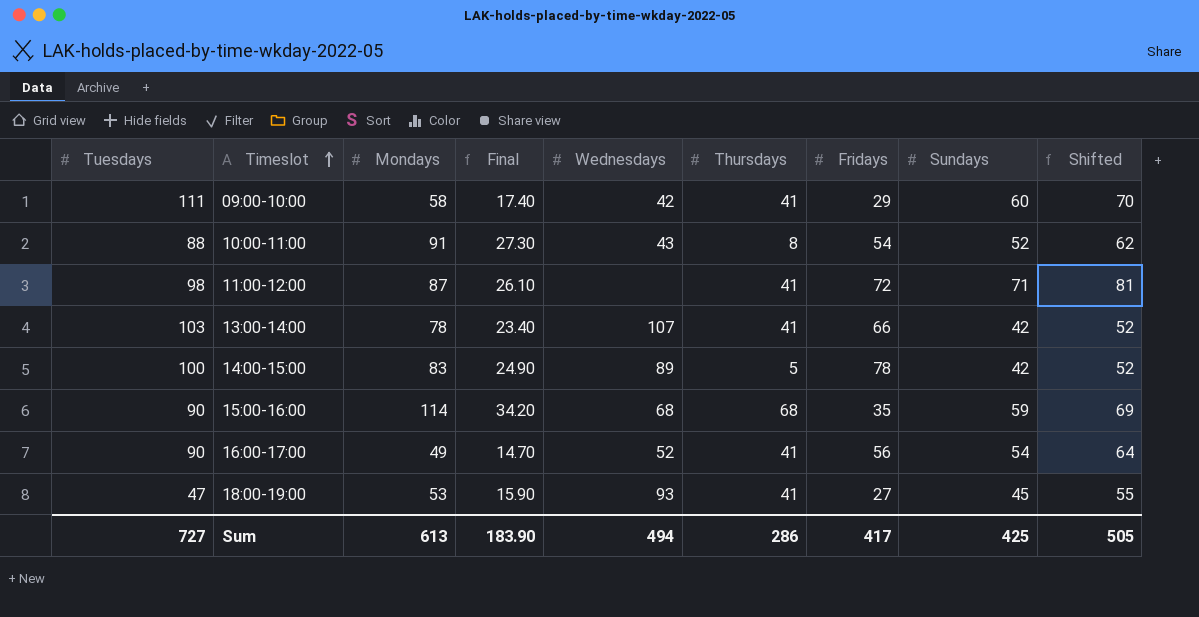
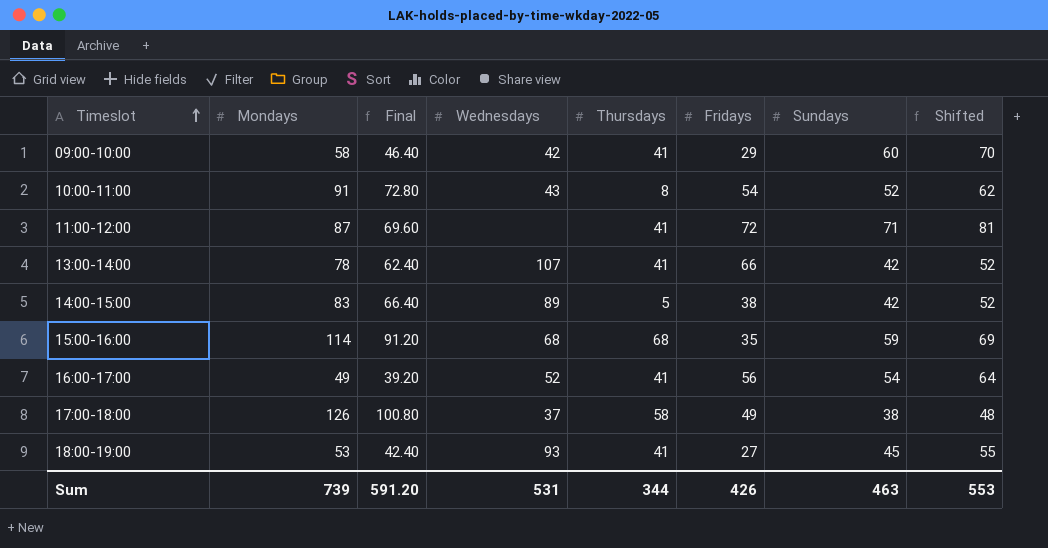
column Tuesdays | position: 1 -> none
column Final | formula: [Mondays] * 0.3 -> [Mondays] * 0.8
14:00-15:00 | Fridays: 78 -> 38
row 17:00-18:00: none -> 126 | 100.80 | 37 | 58 | 49 | 38 | 48
Sum | Mondays: 613 -> 739
Sum | Final: 183.90 -> 591.20
Sum | Wednesdays: 494 -> 531
Sum | Thursdays: 286 -> 344
Sum | Fridays: 417 -> 426
Sum | Sundays: 425 -> 463
Sum | Shifted: 505 -> 553

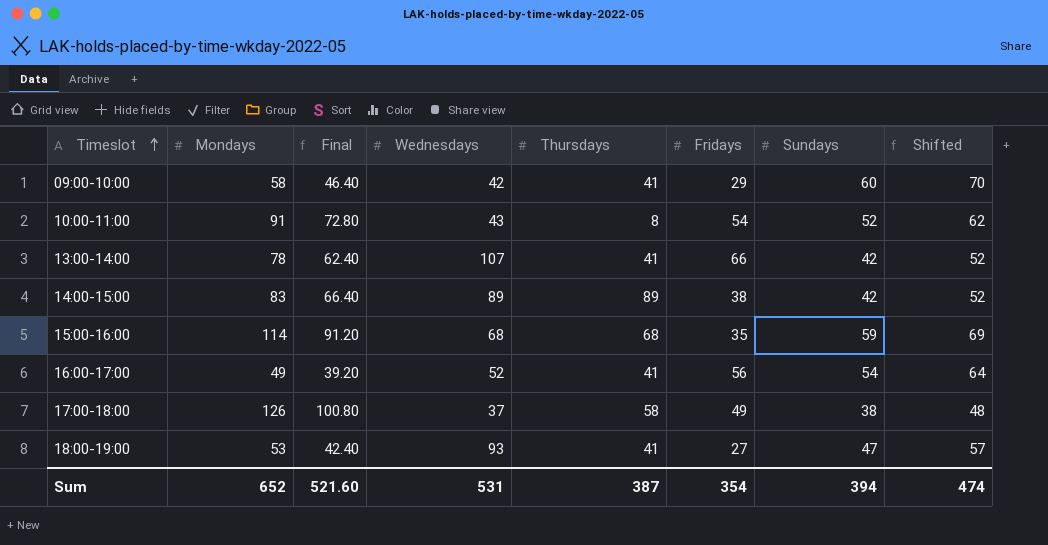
row 11:00-12:00: 87 | 69.60 | none | 41 | 72 | 71 | 81 -> none
14:00-15:00 | Thursdays: 5 -> 89
18:00-19:00 | Sundays: 45 -> 47
18:00-19:00 | Shifted: 55 -> 57
Sum | Mondays: 739 -> 652
Sum | Final: 591.20 -> 521.60
Sum | Thursdays: 344 -> 387
Sum | Fridays: 426 -> 354
Sum | Sundays: 463 -> 394
Sum | Shifted: 553 -> 474

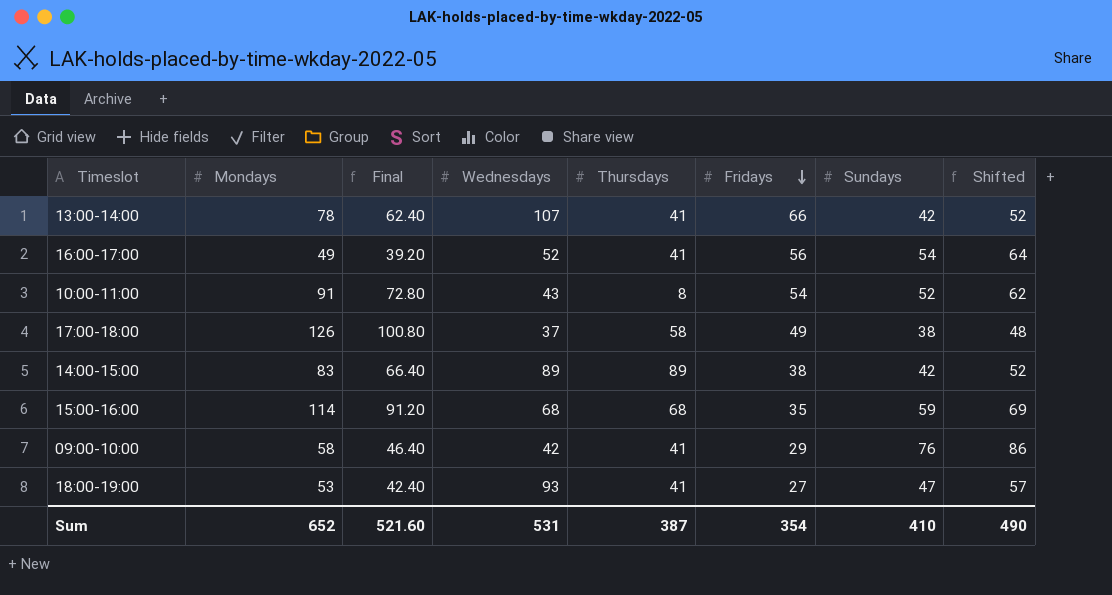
row order: Timeslot ascending -> Fridays descending
09:00-10:00 | Sundays: 60 -> 76
09:00-10:00 | Shifted: 70 -> 86
Sum | Sundays: 394 -> 410
Sum | Shifted: 474 -> 490

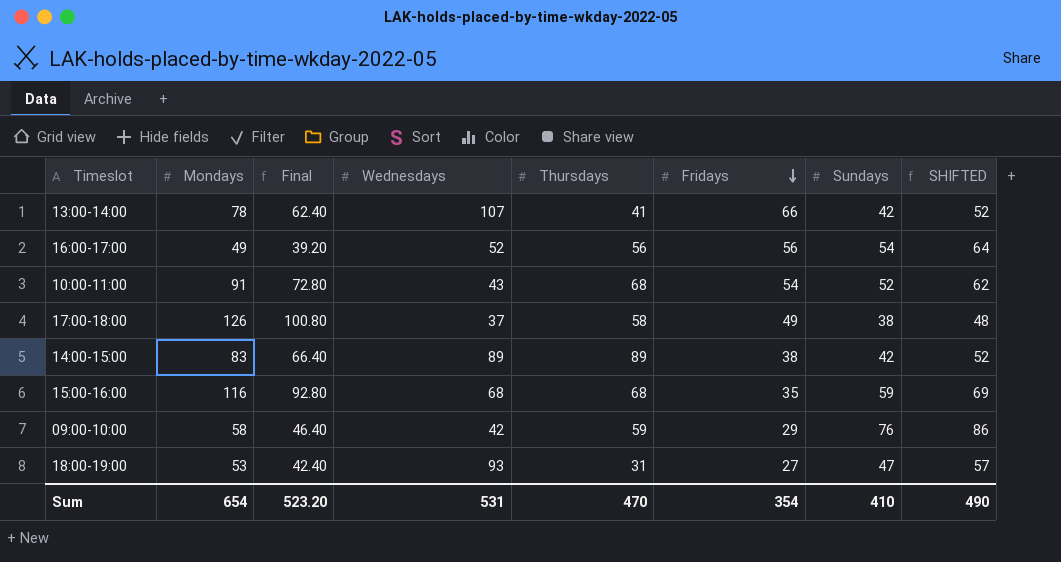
column name: Shifted -> SHIFTED
16:00-17:00 | Thursdays: 41 -> 56
10:00-11:00 | Thursdays: 8 -> 68
15:00-16:00 | Mondays: 114 -> 116
15:00-16:00 | Final: 91.20 -> 92.80
09:00-10:00 | Thursdays: 41 -> 59
18:00-19:00 | Thursdays: 41 -> 31
Sum | Mondays: 652 -> 654
Sum | Final: 521.60 -> 523.20
Sum | Thursdays: 387 -> 470

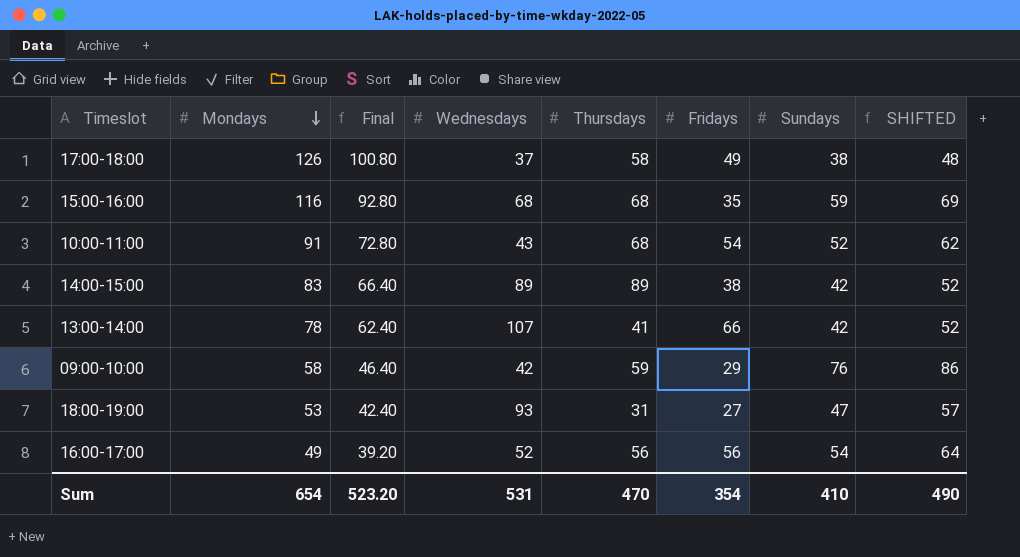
row order: Fridays descending -> Mondays descending

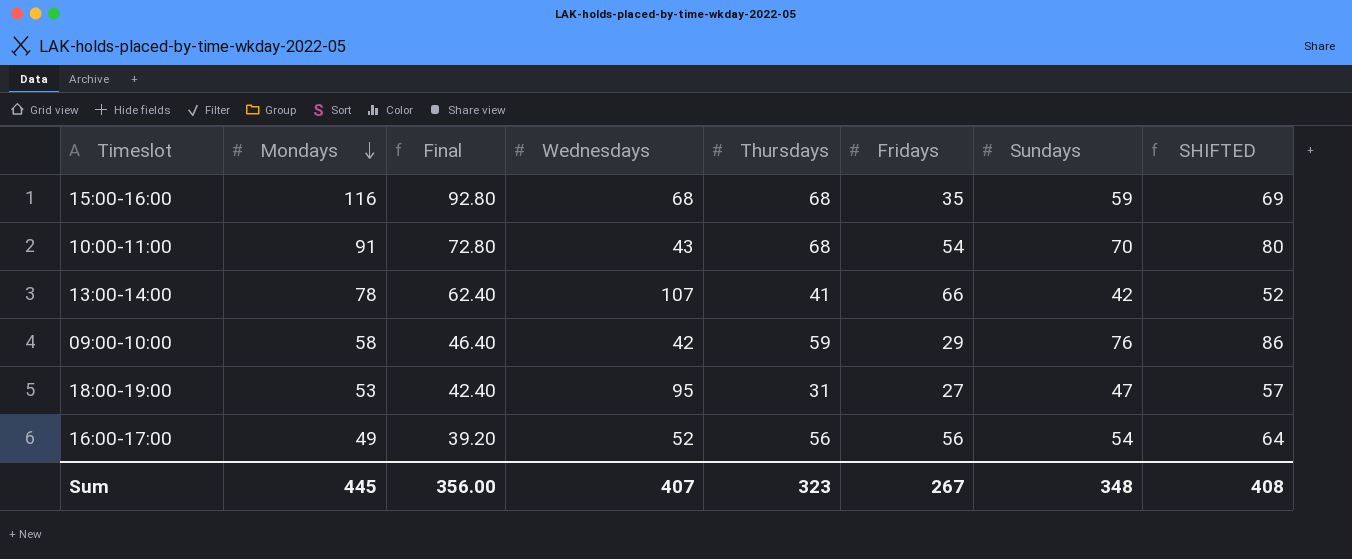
row 17:00-18:00: 126 | 100.80 | 37 | 58 | 49 | 38 | 48 -> none
row 14:00-15:00: 83 | 66.40 | 89 | 89 | 38 | 42 | 52 -> none
10:00-11:00 | Sundays: 52 -> 70
10:00-11:00 | SHIFTED: 62 -> 80
18:00-19:00 | Wednesdays: 93 -> 95
Sum | Mondays: 654 -> 445
Sum | Final: 523.20 -> 356.00
Sum | Wednesdays: 531 -> 407
Sum | Thursdays: 470 -> 323
Sum | Fridays: 354 -> 267
Sum | Sundays: 410 -> 348
Sum | SHIFTED: 490 -> 408

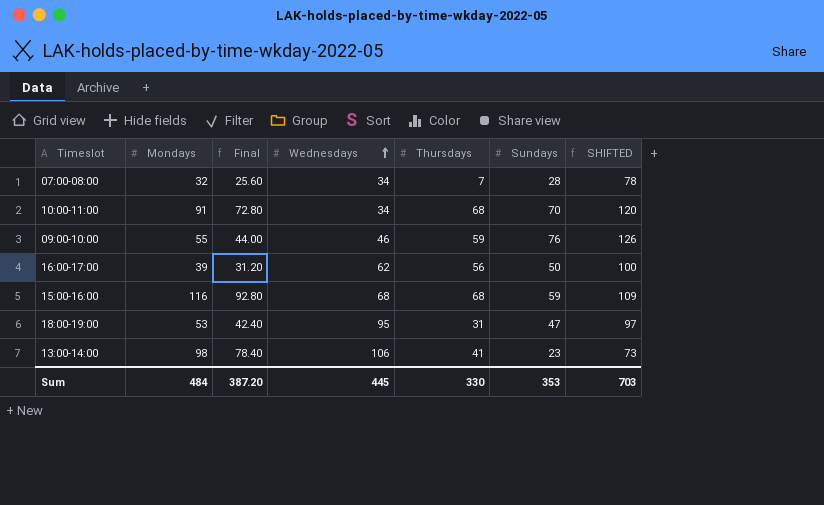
row order: Mondays descending -> Wednesdays ascending
column Fridays | position: 6 -> none
column SHIFTED | formula: [Sundays] + 10 -> [Sundays] + 50
row 07:00-08:00: none -> 32 | 25.60 | 34 | 7 | 28 | 78
10:00-11:00 | Wednesdays: 43 -> 34
09:00-10:00 | Mondays: 58 -> 55
09:00-10:00 | Final: 46.40 -> 44.00
09:00-10:00 | Wednesdays: 42 -> 46
16:00-17:00 | Mondays: 49 -> 39
16:00-17:00 | Final: 39.20 -> 31.20
16:00-17:00 | Wednesdays: 52 -> 62
16:00-17:00 | Sundays: 54 -> 50
13:00-14:00 | Mondays: 78 -> 98
13:00-14:00 | Final: 62.40 -> 78.40
13:00-14:00 | Wednesdays: 107 -> 106
13:00-14:00 | Sundays: 42 -> 23
Sum | Mondays: 445 -> 484
Sum | Final: 356.00 -> 387.20
Sum | Wednesdays: 407 -> 445
Sum | Thursdays: 323 -> 330
Sum | Sundays: 348 -> 353
Sum | SHIFTED: 408 -> 703

